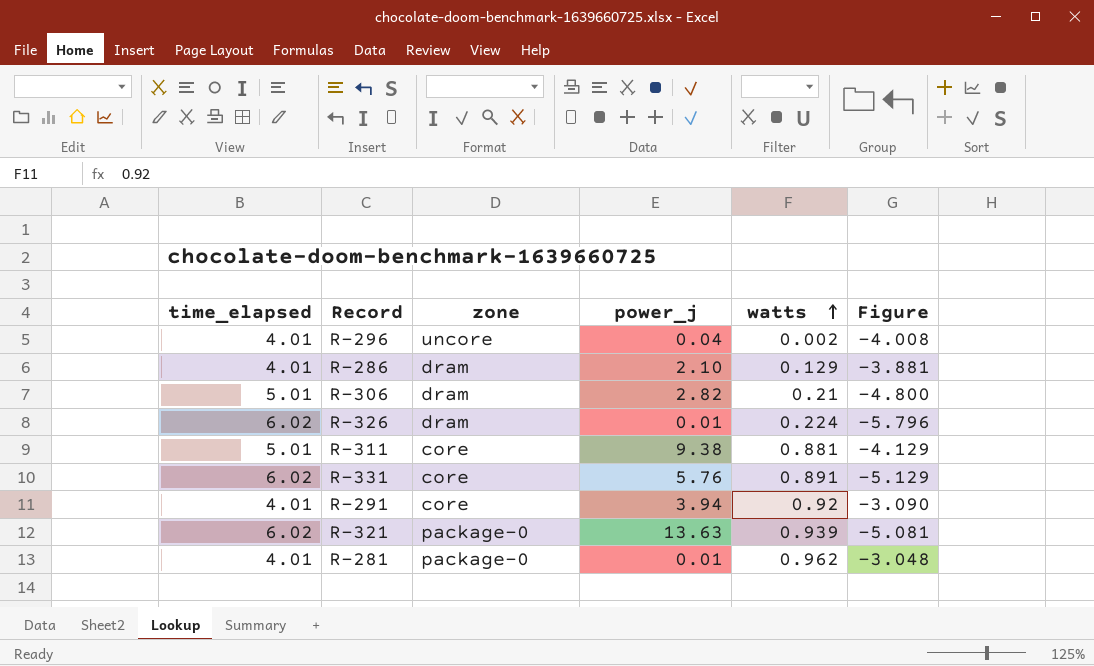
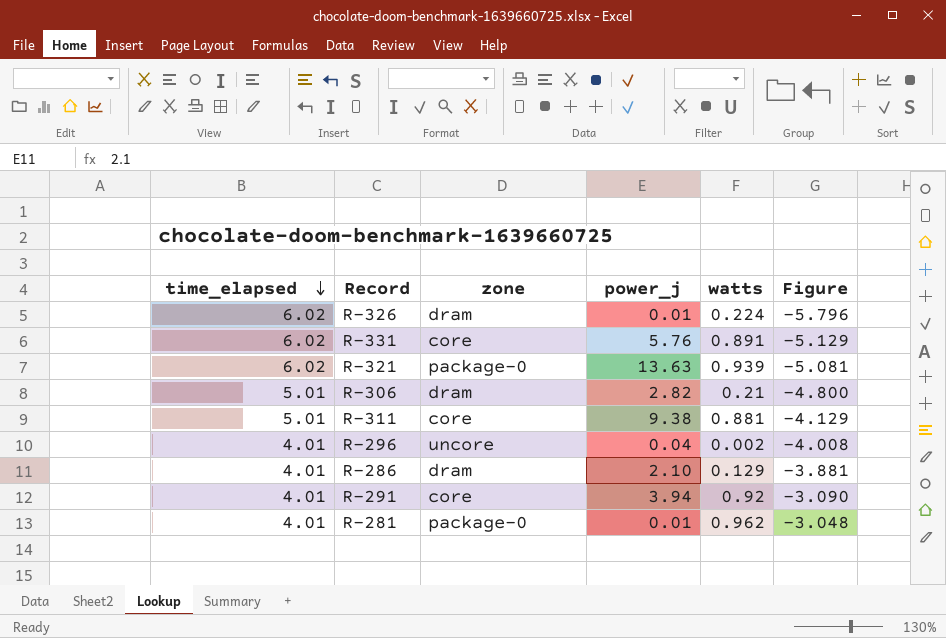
row order: watts ascending -> time_elapsed descending

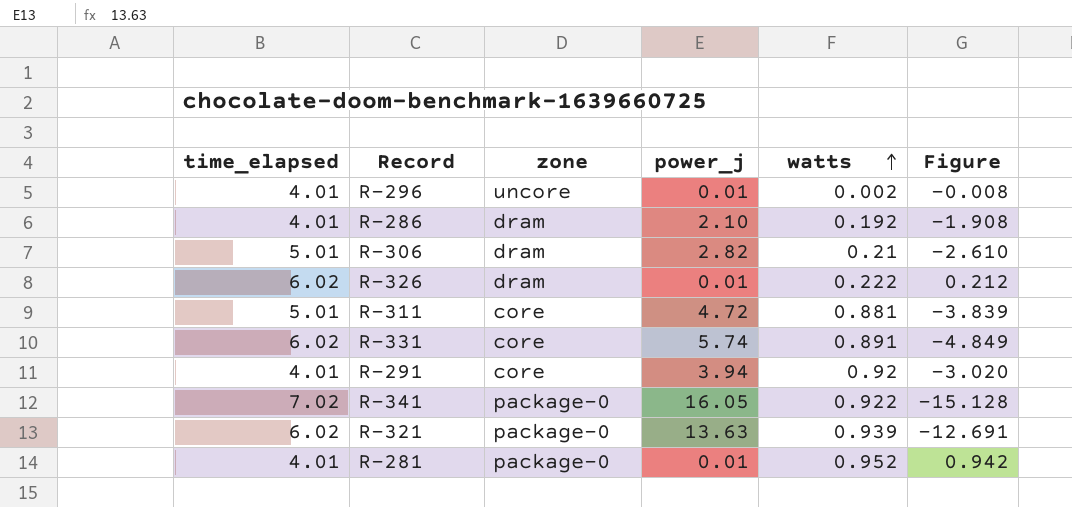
row order: time_elapsed descending -> watts ascending
column Figure | formula: [watts] - [time_elapsed] -> [watts] - [power_j]
R-296 | power_j: 0.04 -> 0.01
R-286 | watts: 0.129 -> 0.192
R-326 | watts: 0.224 -> 0.222
R-311 | power_j: 9.38 -> 4.72
R-331 | power_j: 5.76 -> 5.74
row R-341: none -> 7.02 | package-0 | 16.05 | 0.922 | -15.128
R-281 | watts: 0.962 -> 0.952

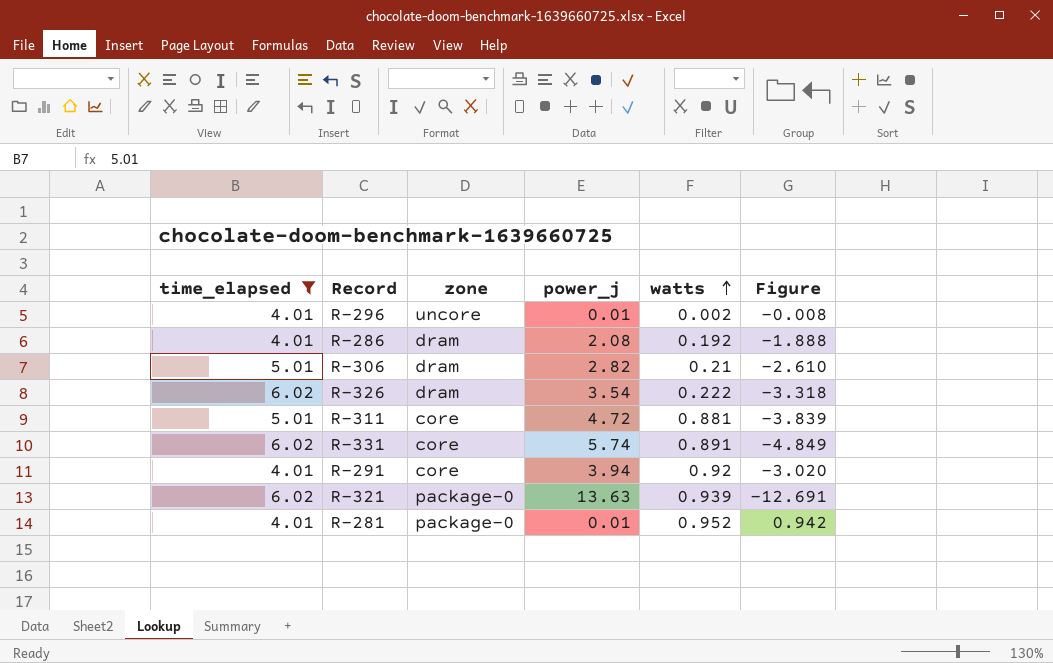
filter: none -> time_elapsed != 7.02
R-286 | power_j: 2.10 -> 2.08
R-286 | Figure: -1.908 -> -1.888
R-326 | power_j: 0.01 -> 3.54
R-326 | Figure: 0.212 -> -3.318

